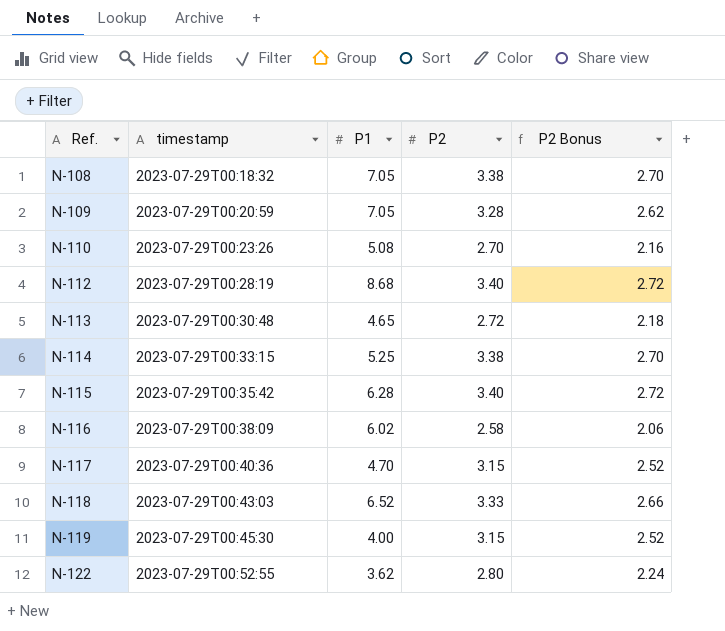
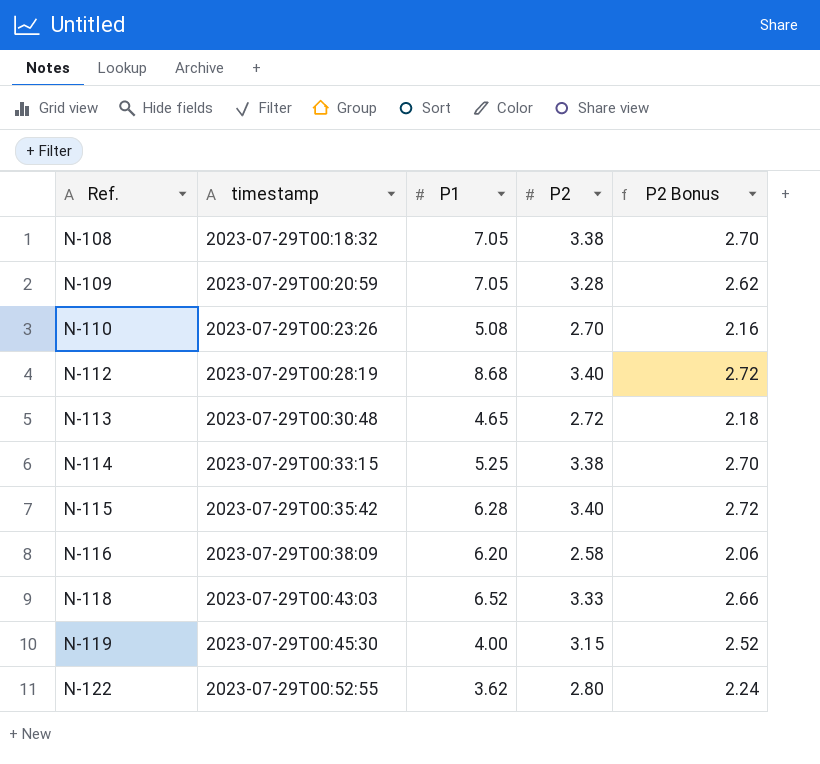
row N-117: 2023-07-29T00:40:36 | 4.70 | 3.15 | 2.52 -> none
N-116 | P1: 6.02 -> 6.20

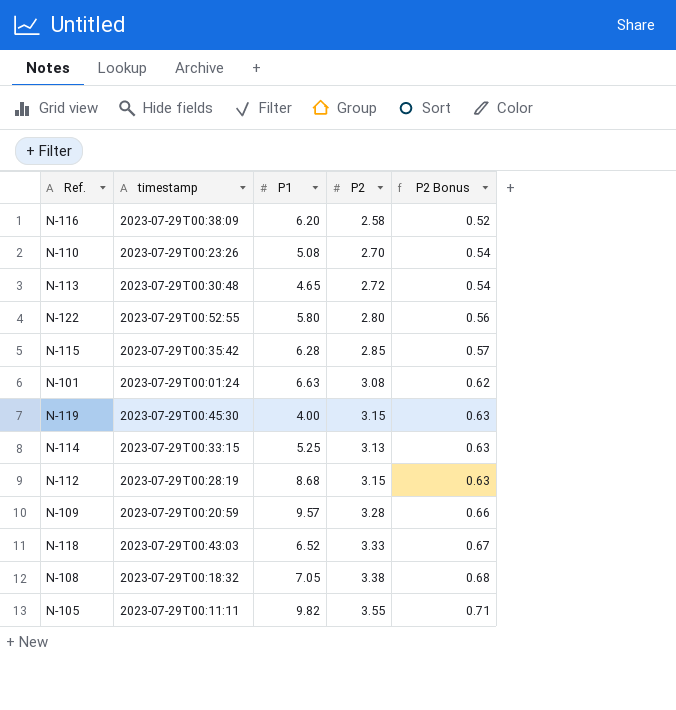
row order: Ref. ascending -> P2 Bonus ascending
column P2 Bonus | formula: [P2] * 0.8 -> [P2] * 0.2
N-122 | P1: 3.62 -> 5.80
N-115 | P2: 3.40 -> 2.85
row N-101: none -> 2023-07-29T00:01:24 | 6.63 | 3.08 | 0.62
N-114 | P2: 3.38 -> 3.13
N-112 | P2: 3.40 -> 3.15
N-109 | P1: 7.05 -> 9.57
row N-105: none -> 2023-07-29T00:11:11 | 9.82 | 3.55 | 0.71

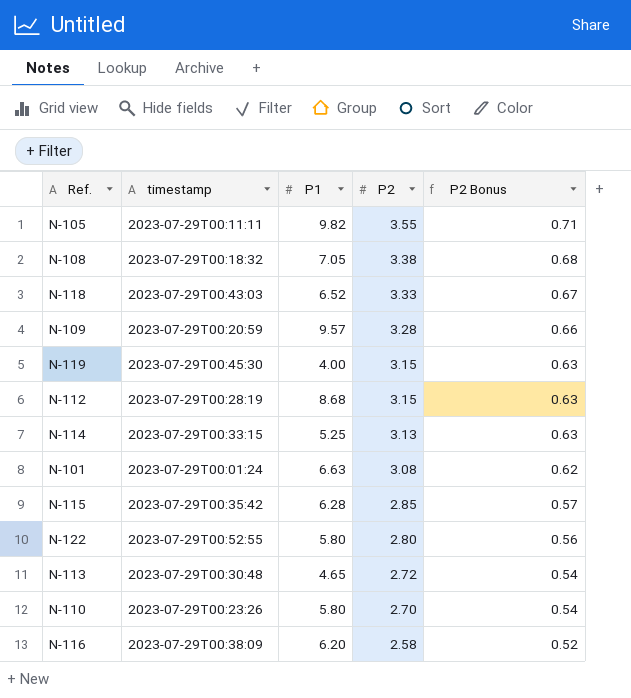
row order: P2 Bonus ascending -> P2 descending
N-110 | P1: 5.08 -> 5.80

